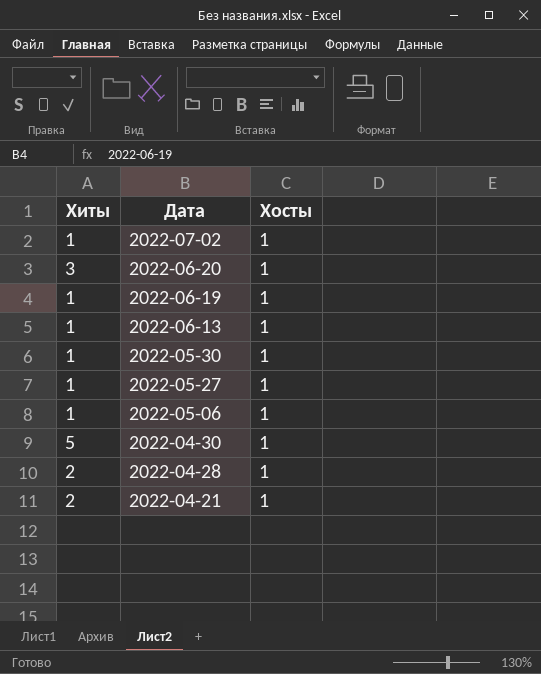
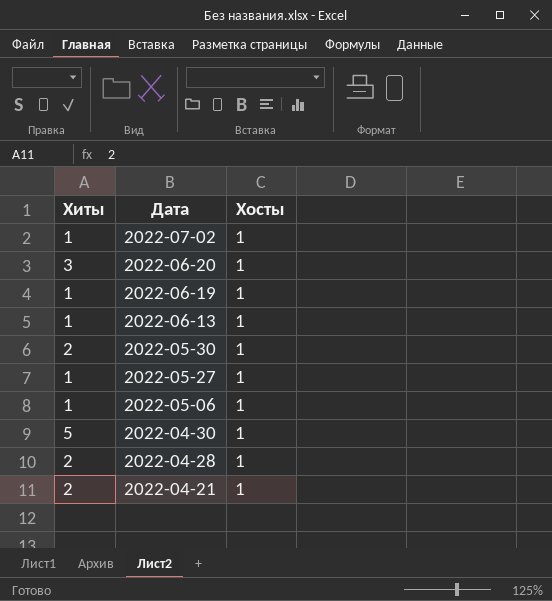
2022-05-30 | Хиты: 1 -> 2

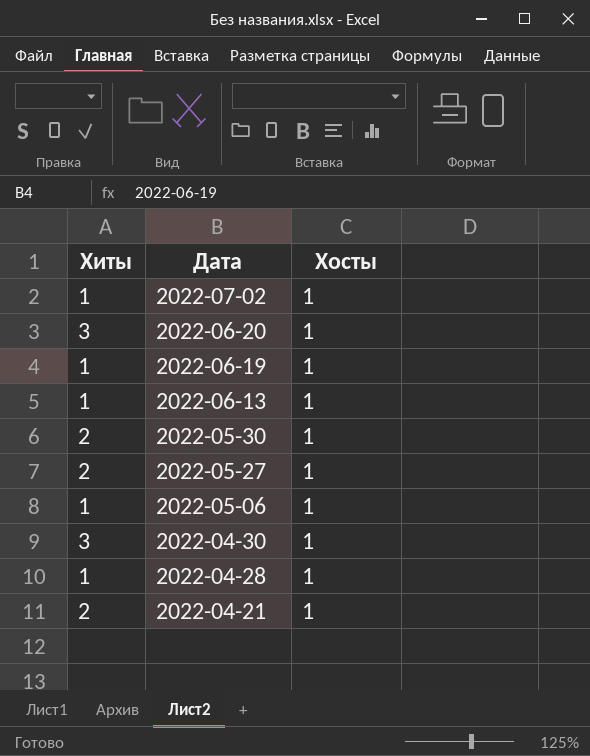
2022-05-27 | Хиты: 1 -> 2
2022-04-30 | Хиты: 5 -> 3
2022-04-28 | Хиты: 2 -> 1

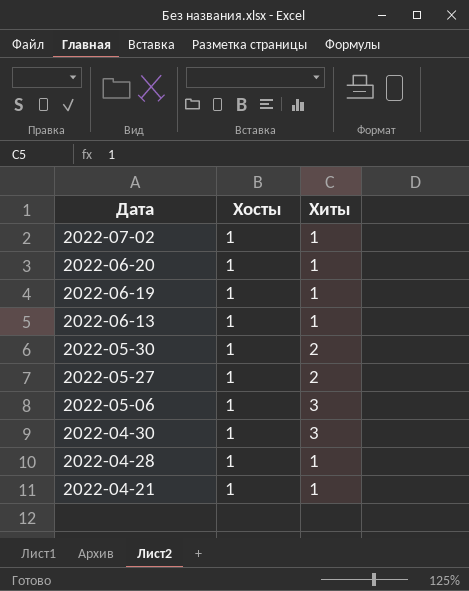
column Хиты | position: 1 -> 3
2022-06-20 | Хиты: 3 -> 1
2022-05-06 | Хиты: 1 -> 3
2022-04-21 | Хиты: 2 -> 1

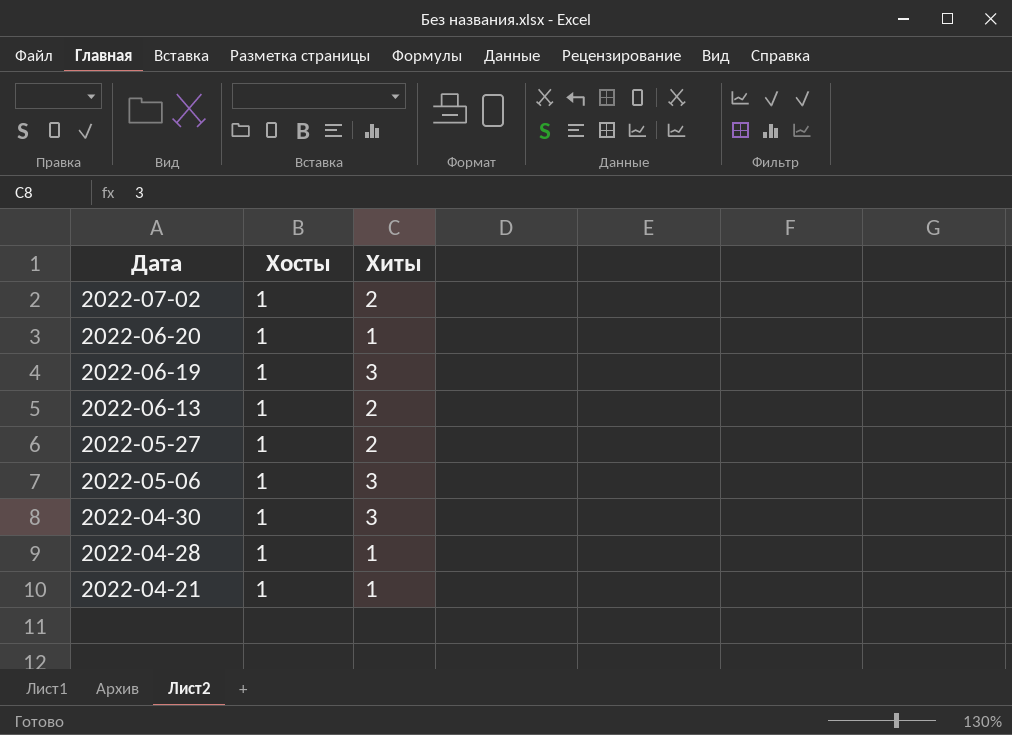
row 2022-05-30: 1 | 2 -> none
2022-07-02 | Хиты: 1 -> 2
2022-06-19 | Хиты: 1 -> 3
2022-06-13 | Хиты: 1 -> 2

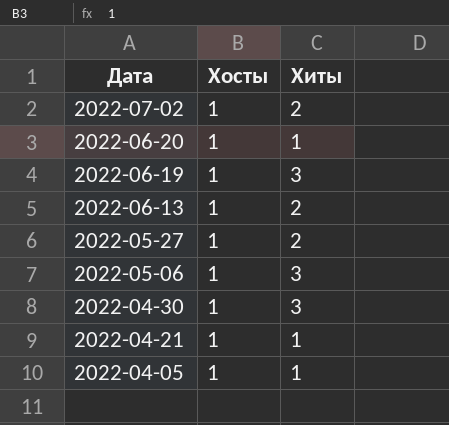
row 2022-04-28: 1 | 1 -> none
row 2022-04-05: none -> 1 | 1

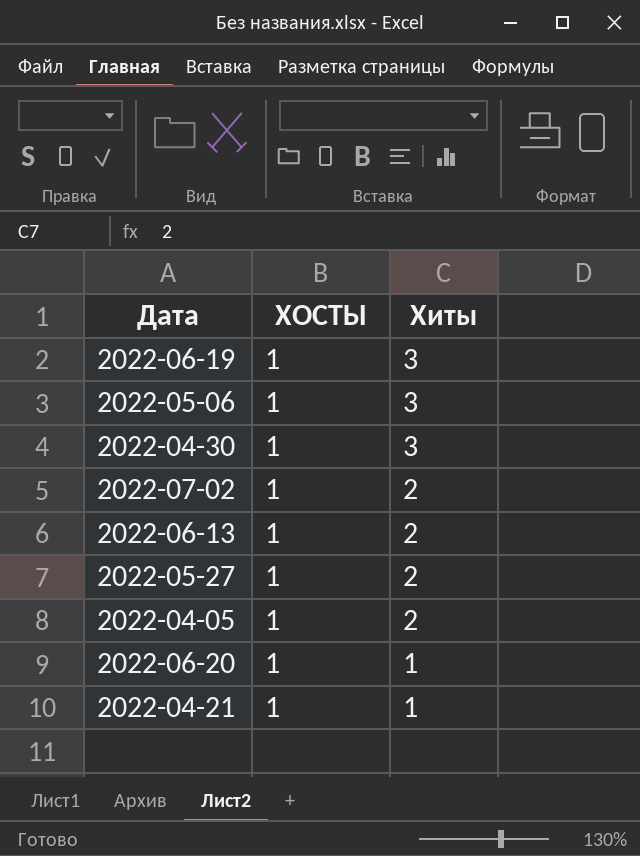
row order: Дата descending -> Хиты descending
column name: Хосты -> ХОСТЫ
2022-04-05 | Хиты: 1 -> 2

